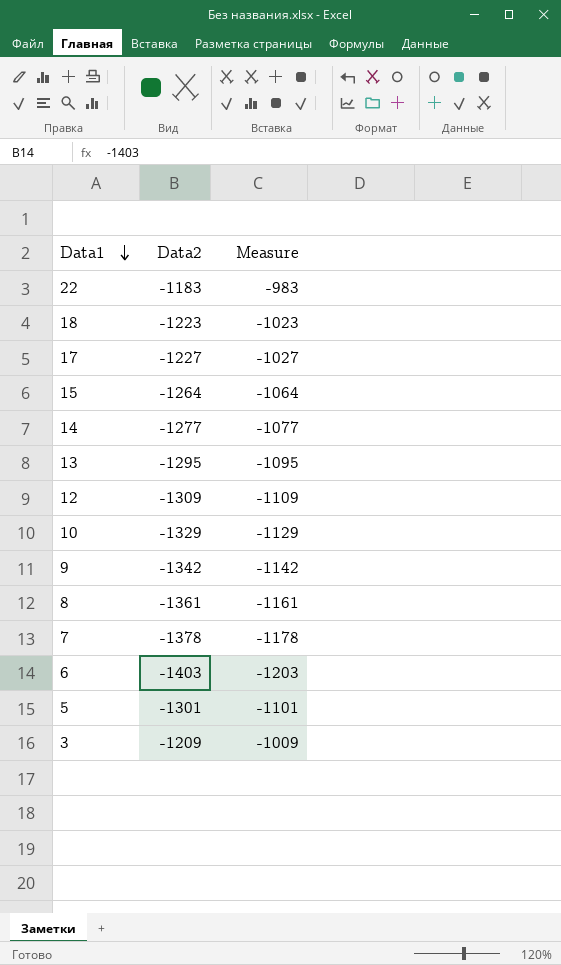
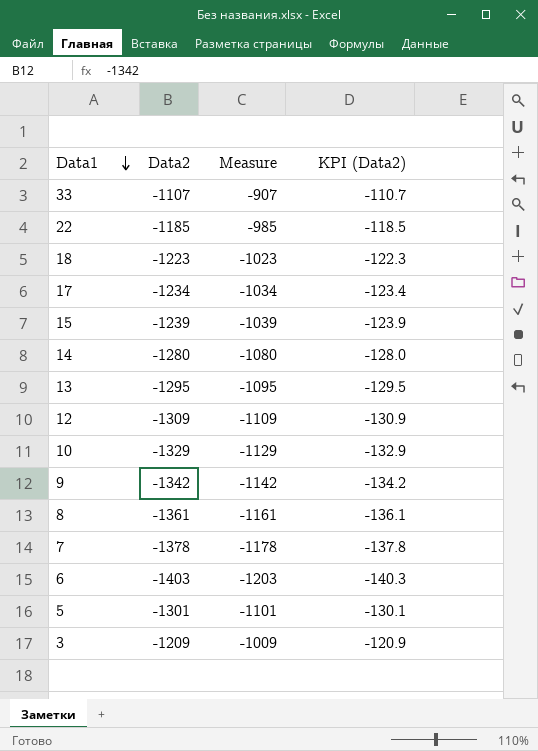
column KPI (Data2) | formula: none -> [Data2] * 0.1
row 33: none -> -1107 | -907 | -110.7
22 | Data2: -1183 -> -1185
22 | Measure: -983 -> -985
17 | Data2: -1227 -> -1234
17 | Measure: -1027 -> -1034
15 | Data2: -1264 -> -1239
15 | Measure: -1064 -> -1039
14 | Data2: -1277 -> -1280
14 | Measure: -1077 -> -1080

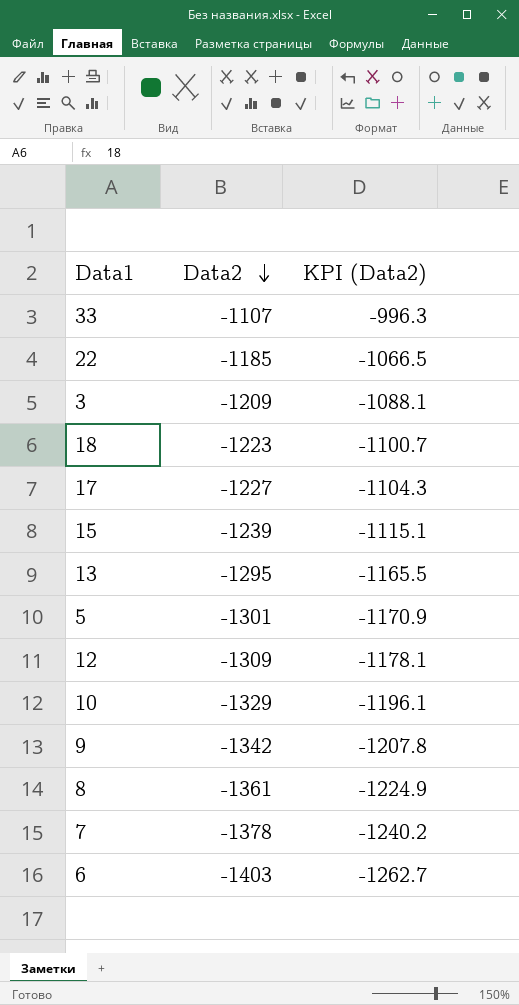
row order: Data1 descending -> Data2 descending
column Measure | formula: [Data2] + 200 -> none
column KPI (Data2) | formula: [Data2] * 0.1 -> [Data2] * 0.9
row 14: -1280 | -1080 | -128.0 -> none
17 | Data2: -1234 -> -1227

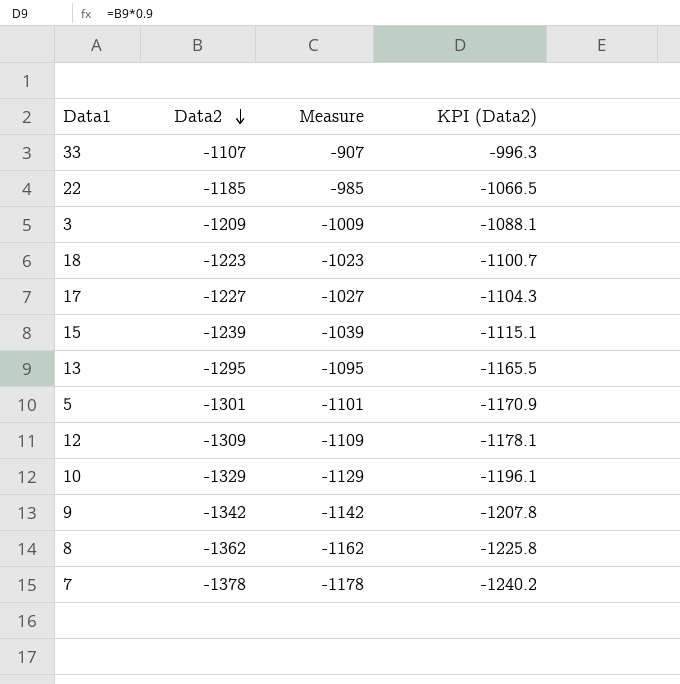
column Measure | formula: none -> [Data2] + 200
row 6: -1403 | -1262.7 -> none
8 | Data2: -1361 -> -1362
8 | KPI (Data2): -1224.9 -> -1225.8

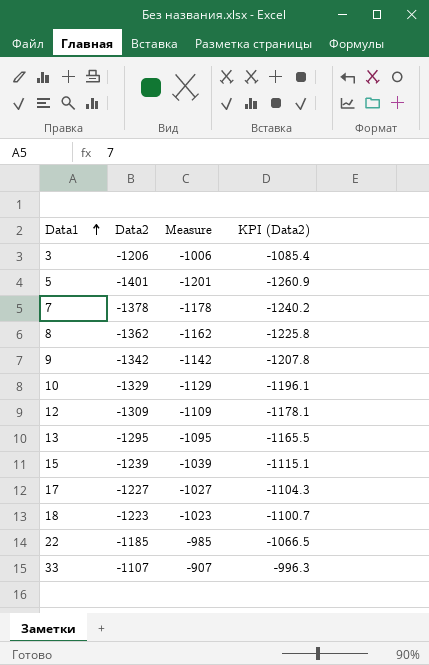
row order: Data2 descending -> Data1 ascending
3 | Data2: -1209 -> -1206
3 | Measure: -1009 -> -1006
3 | KPI (Data2): -1088.1 -> -1085.4
5 | Data2: -1301 -> -1401
5 | Measure: -1101 -> -1201
5 | KPI (Data2): -1170.9 -> -1260.9

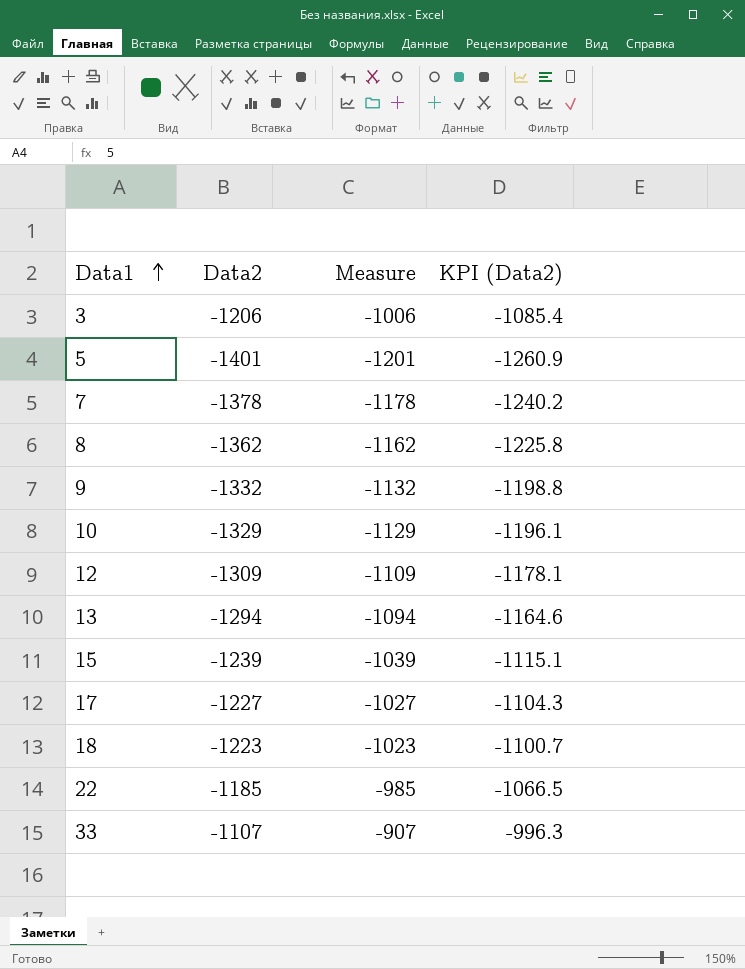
9 | Data2: -1342 -> -1332
9 | Measure: -1142 -> -1132
9 | KPI (Data2): -1207.8 -> -1198.8
13 | Data2: -1295 -> -1294
13 | Measure: -1095 -> -1094
13 | KPI (Data2): -1165.5 -> -1164.6

